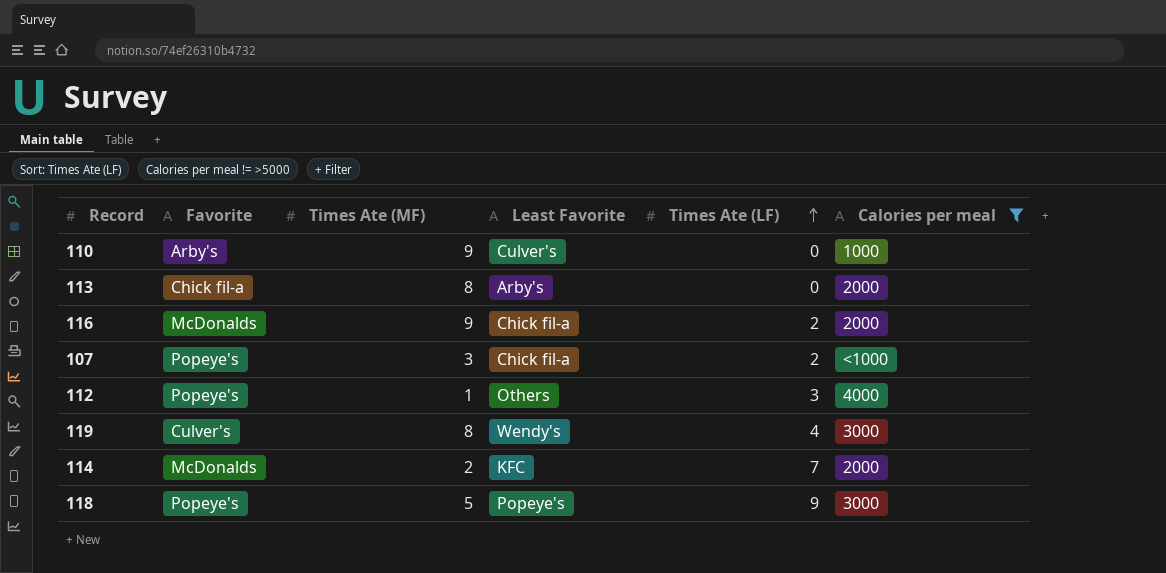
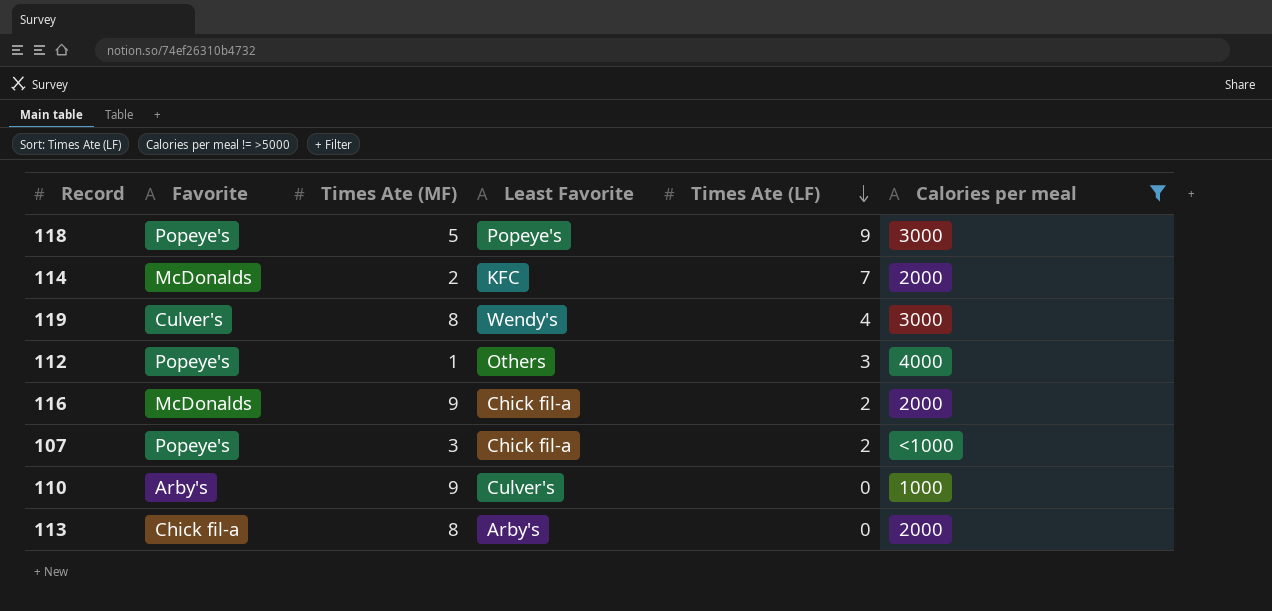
row order: Times Ate (LF) ascending -> Times Ate (LF) descending

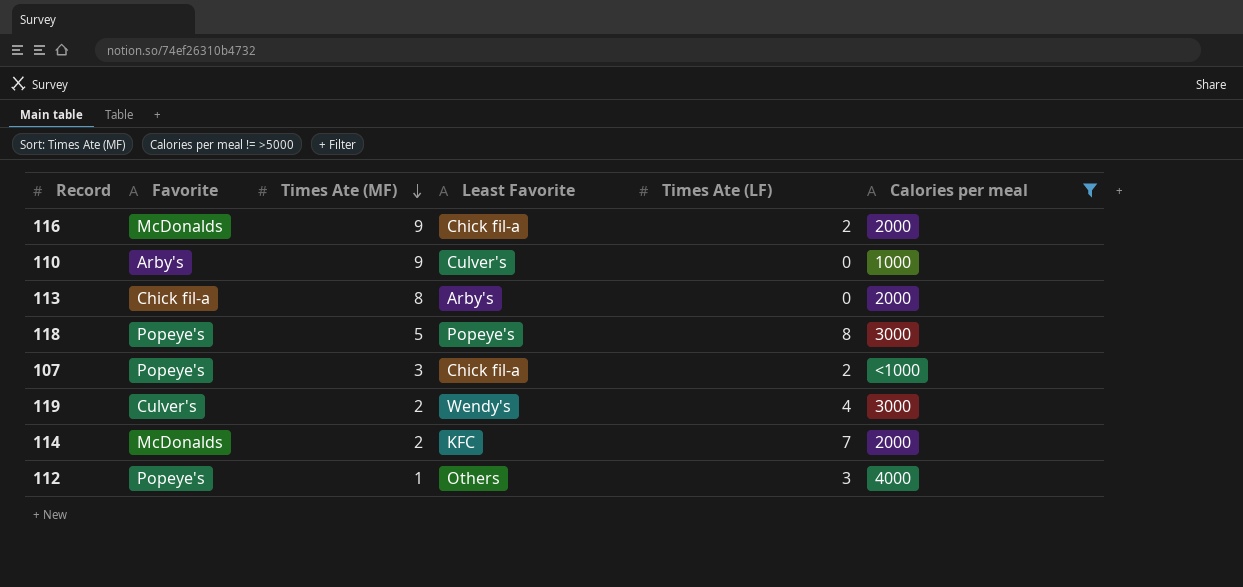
row order: Times Ate (LF) descending -> Times Ate (MF) descending
118 | Times Ate (LF): 9 -> 8
119 | Times Ate (MF): 8 -> 2

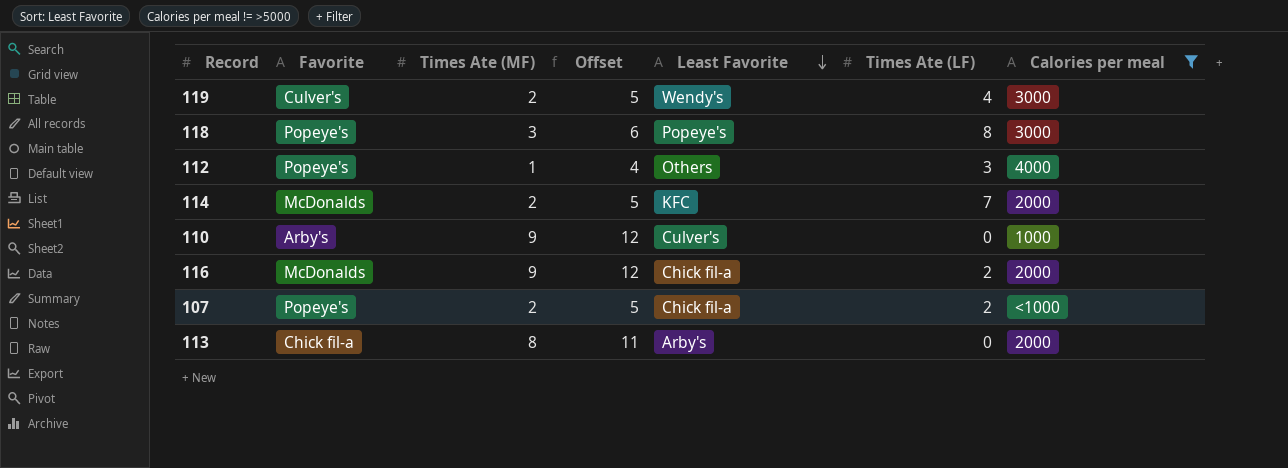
row order: Times Ate (MF) descending -> Least Favorite descending
column Offset | formula: none -> [Times Ate (MF)] + 3
118 | Times Ate (MF): 5 -> 3
107 | Times Ate (MF): 3 -> 2

